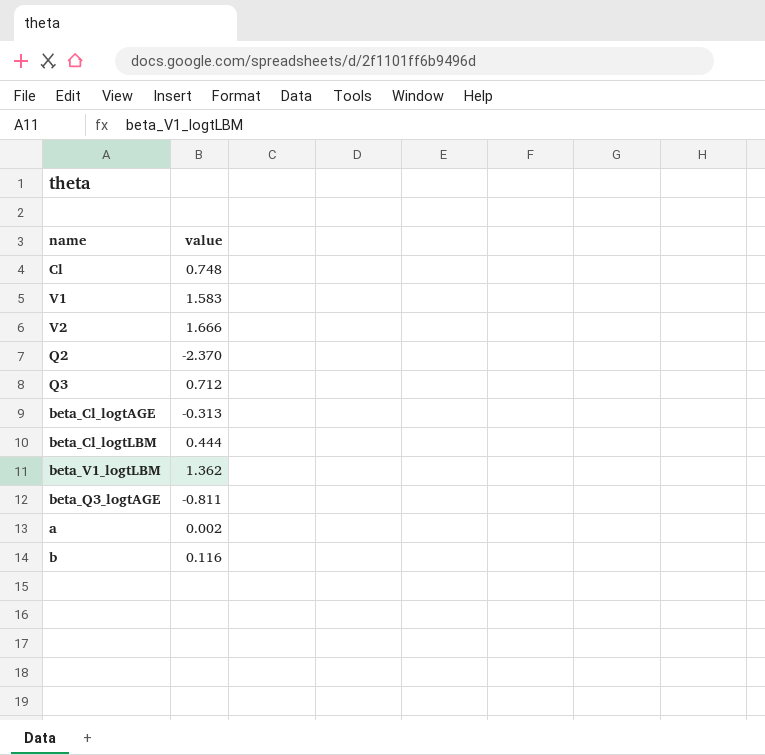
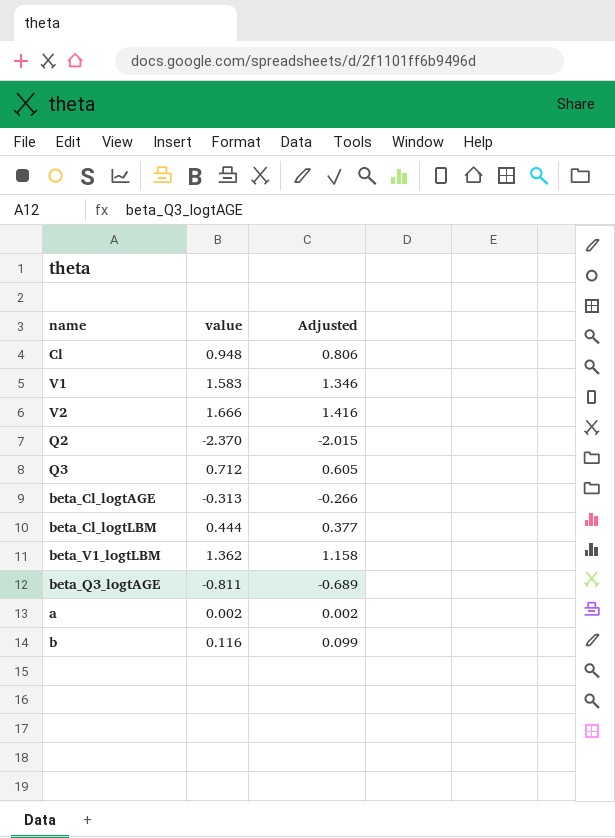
column Adjusted | formula: none -> [value] * 0.85
Cl | value: 0.748 -> 0.948

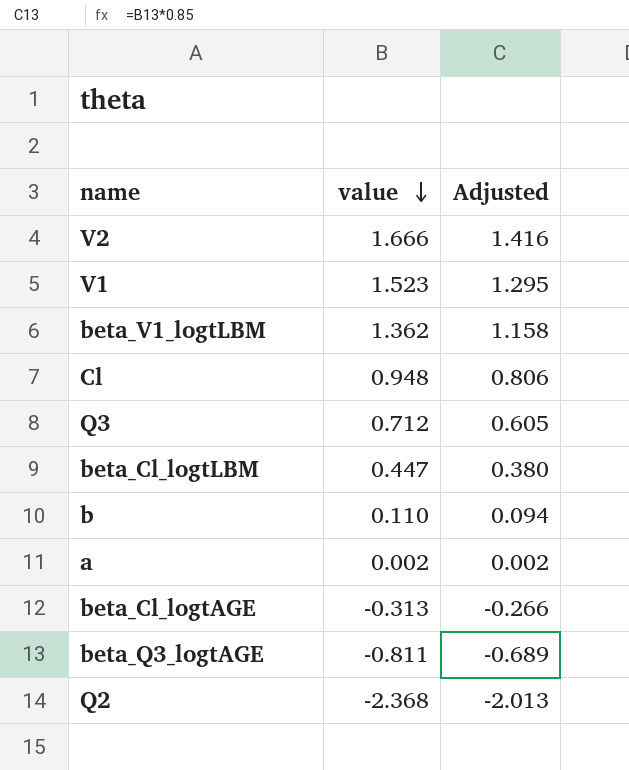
row order: none -> value descending
V1 | value: 1.583 -> 1.523
V1 | Adjusted: 1.346 -> 1.295
beta_Cl_logtLBM | value: 0.444 -> 0.447
beta_Cl_logtLBM | Adjusted: 0.377 -> 0.380
b | value: 0.116 -> 0.110
b | Adjusted: 0.099 -> 0.094
Q2 | value: -2.370 -> -2.368
Q2 | Adjusted: -2.015 -> -2.013

